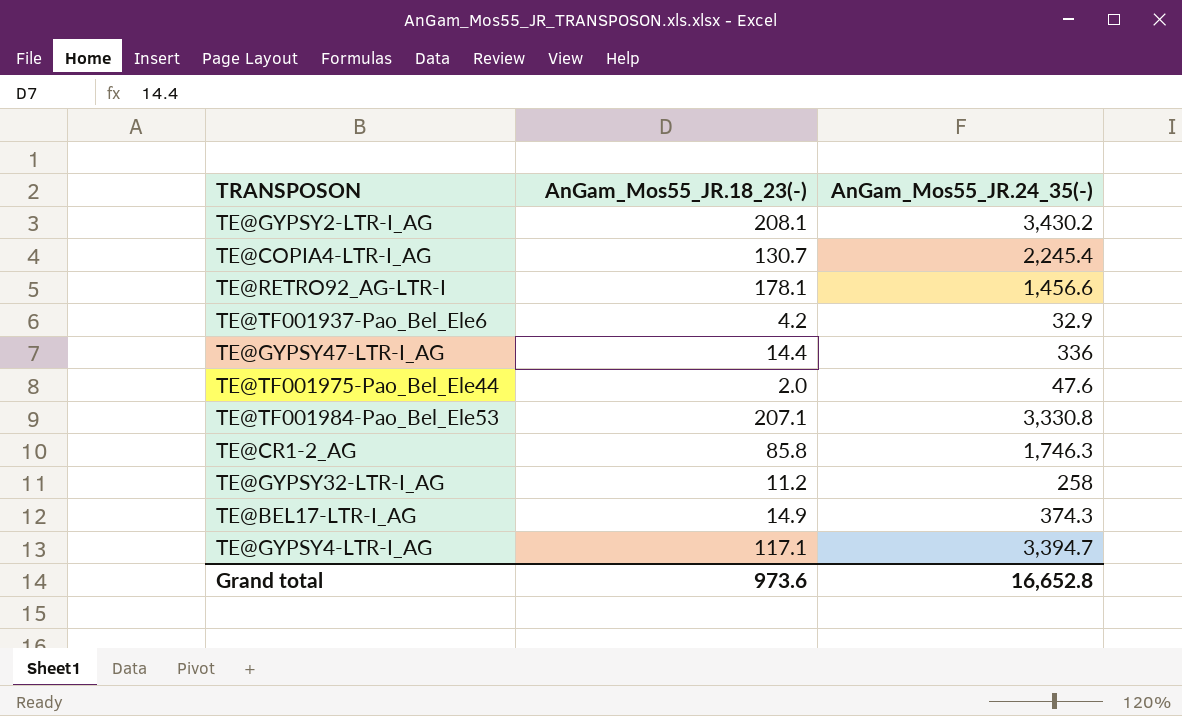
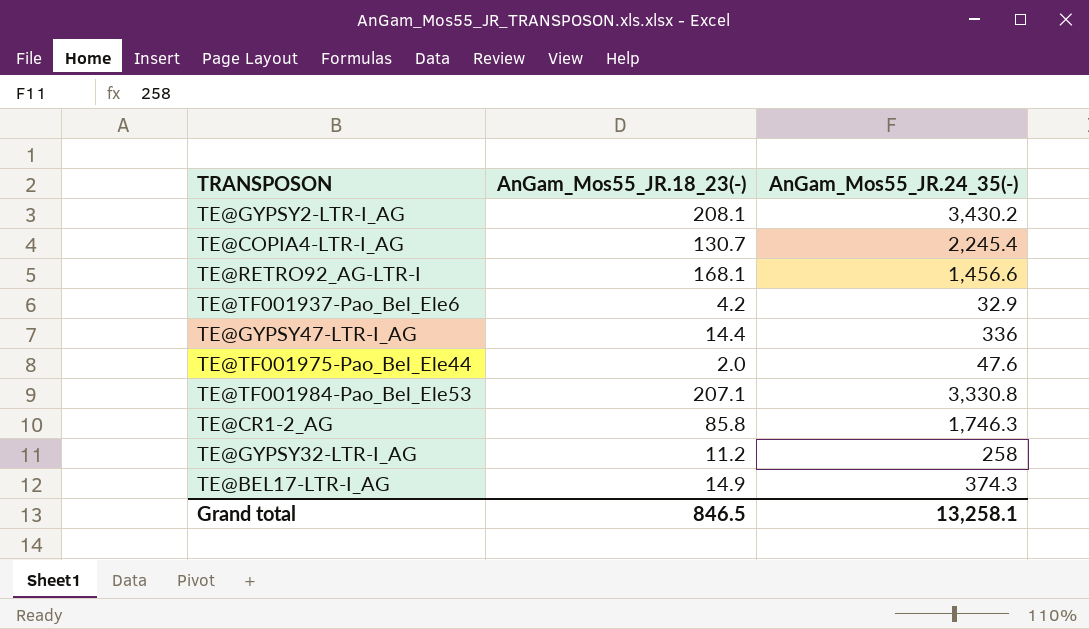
row TE@GYPSY4-LTR-I_AG: 117.1 | 3,394.7 -> none
TE@RETRO92_AG-LTR-I | AnGam_Mos55_JR.18_23(-): 178.1 -> 168.1
Grand total | AnGam_Mos55_JR.18_23(-): 973.6 -> 846.5
Grand total | AnGam_Mos55_JR.24_35(-): 16,652.8 -> 13,258.1

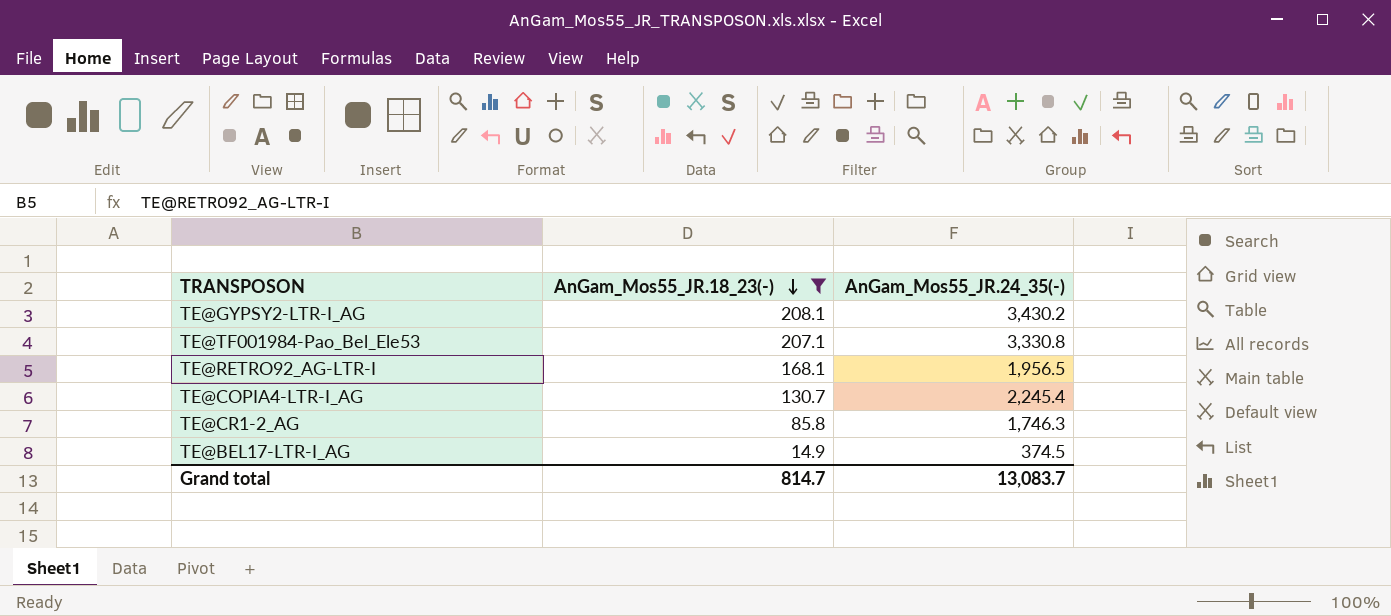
filter: none -> AnGam_Mos55_JR.18_23(-) >= 14.9
row order: none -> AnGam_Mos55_JR.18_23(-) descending
TE@RETRO92_AG-LTR-I | AnGam_Mos55_JR.24_35(-): 1,456.6 -> 1,956.5
TE@BEL17-LTR-I_AG | AnGam_Mos55_JR.24_35(-): 374.3 -> 374.5
Grand total | AnGam_Mos55_JR.18_23(-): 846.5 -> 814.7
Grand total | AnGam_Mos55_JR.24_35(-): 13,258.1 -> 13,083.7

